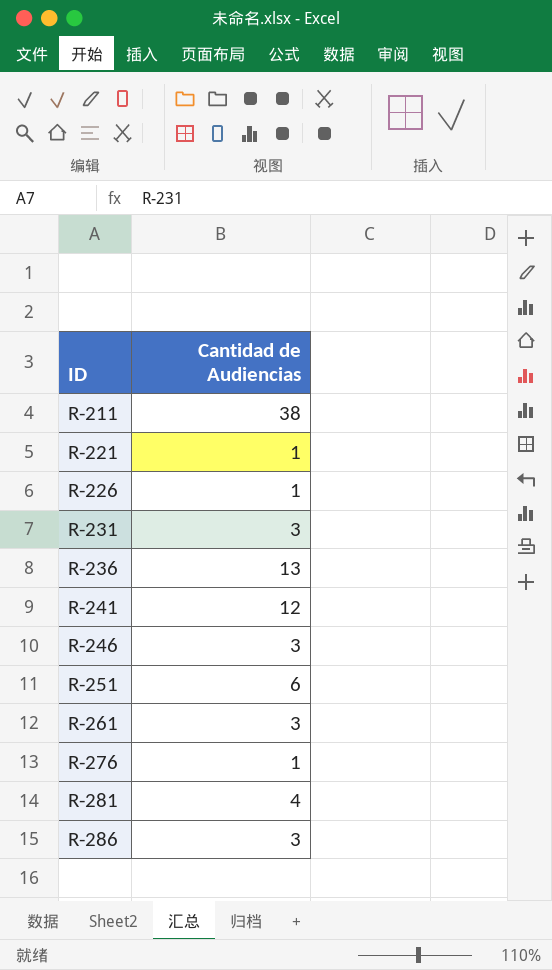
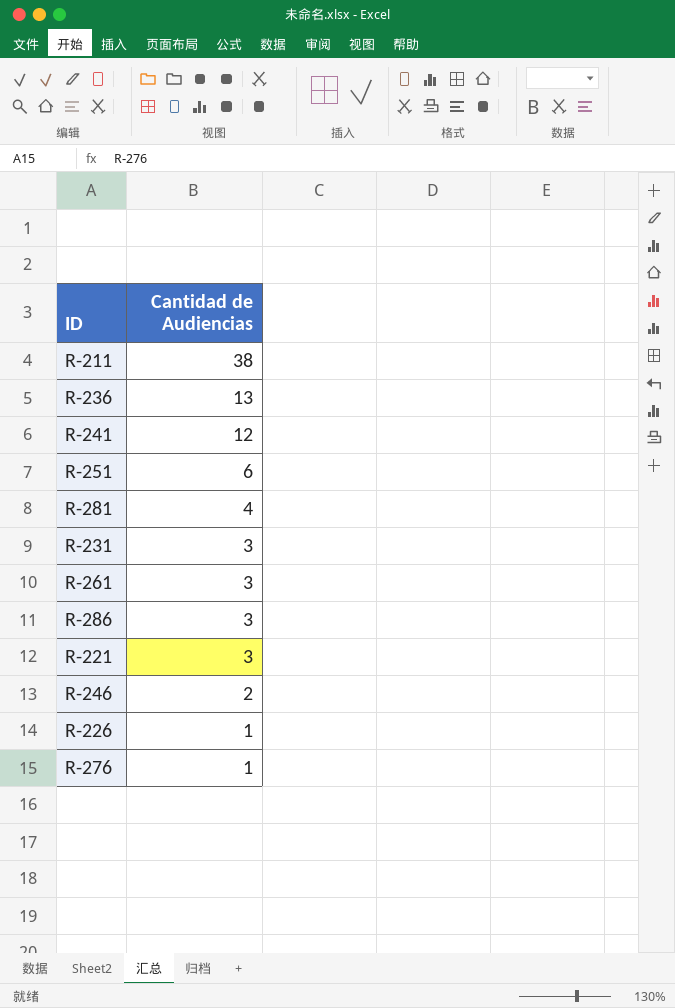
row order: ID ascending -> Cantidad de Audiencias descending
R-221 | Cantidad de Audiencias: 1 -> 3
R-246 | Cantidad de Audiencias: 3 -> 2

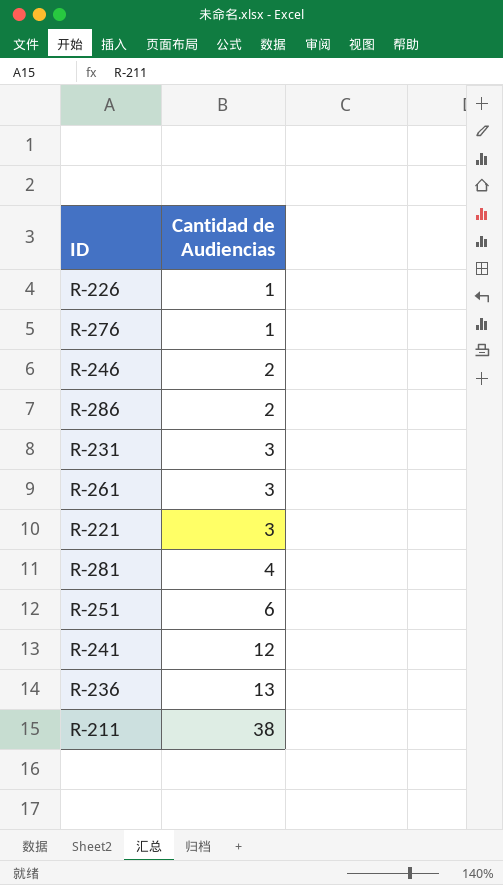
row order: Cantidad de Audiencias descending -> Cantidad de Audiencias ascending
R-286 | Cantidad de Audiencias: 3 -> 2

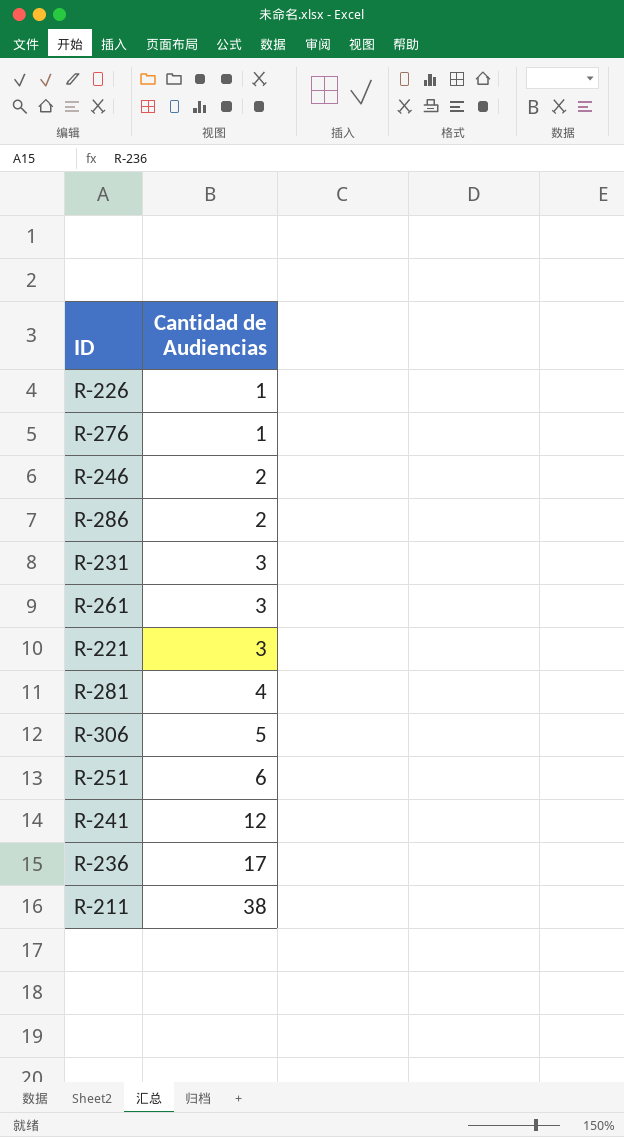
row R-306: none -> 5
R-236 | Cantidad de Audiencias: 13 -> 17

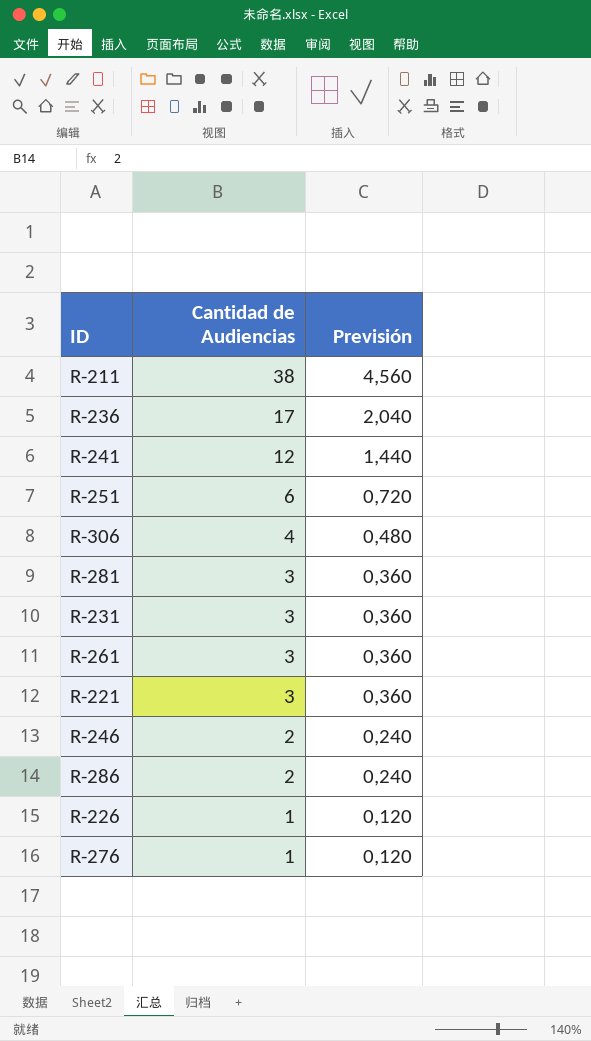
row order: Cantidad de Audiencias ascending -> Cantidad de Audiencias descending
column Previsión | formula: none -> [Cantidad de Audiencias] * 0,12
R-306 | Cantidad de Audiencias: 5 -> 4
R-281 | Cantidad de Audiencias: 4 -> 3

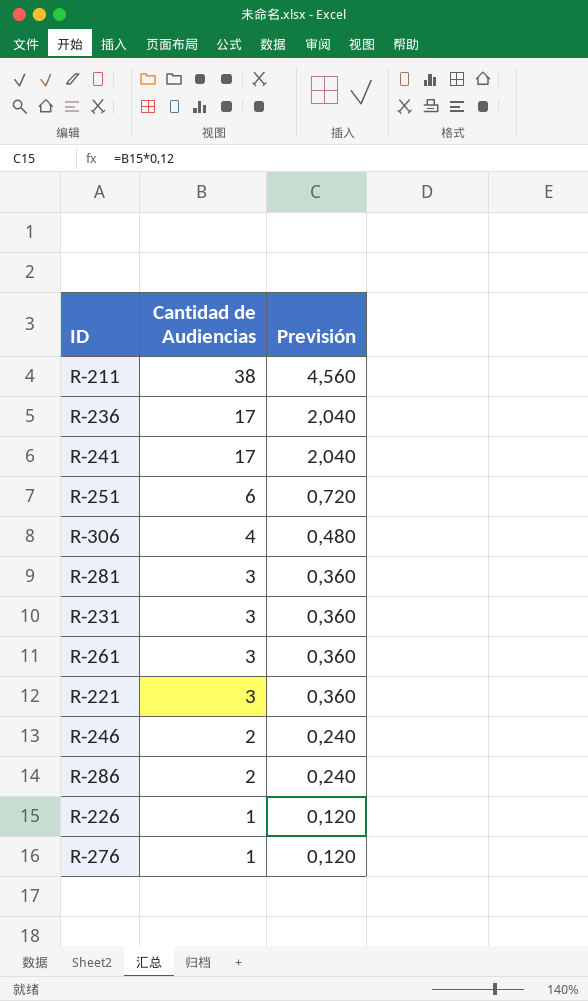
R-241 | Cantidad de Audiencias: 12 -> 17
R-241 | Previsión: 1,440 -> 2,040

